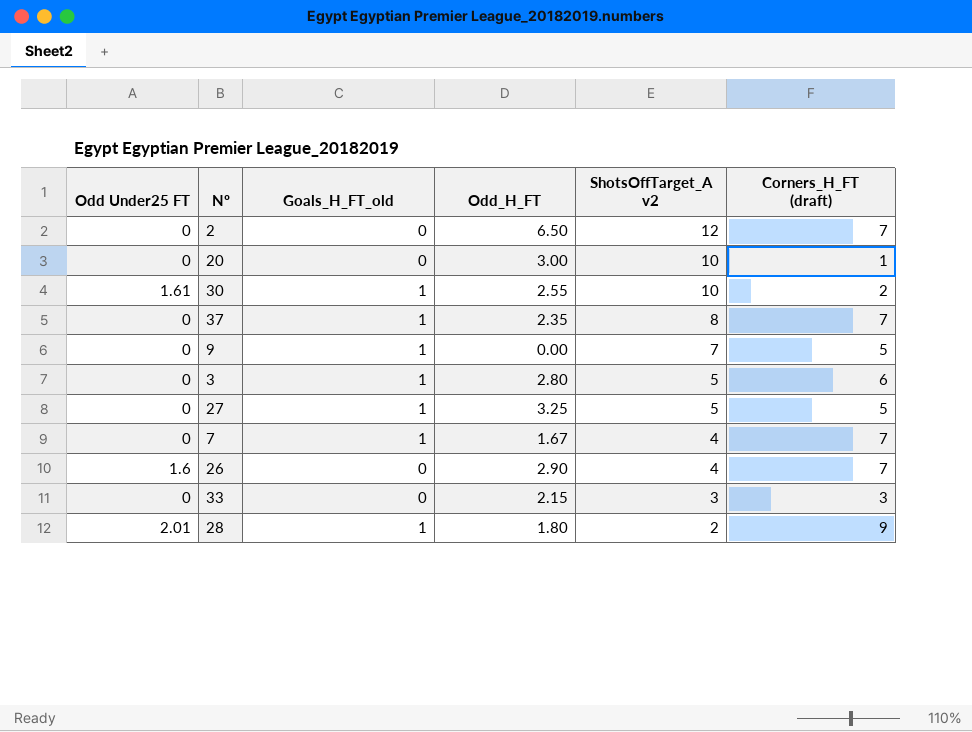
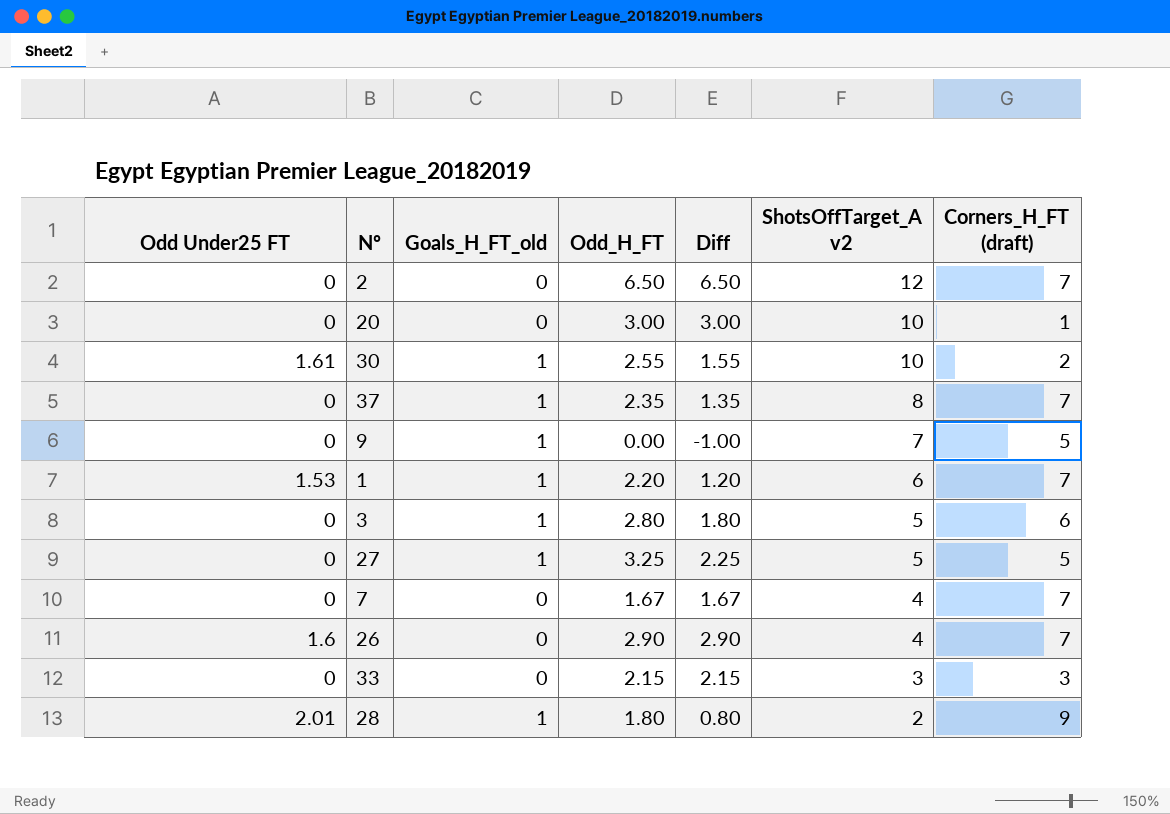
column Diff | formula: none -> [Odd_H_FT] - [Goals_H_FT_old]
row 1: none -> 1.53 | 1 | 2.20 | 1.20 | 6 | 7
7 | Goals_H_FT_old: 1 -> 0

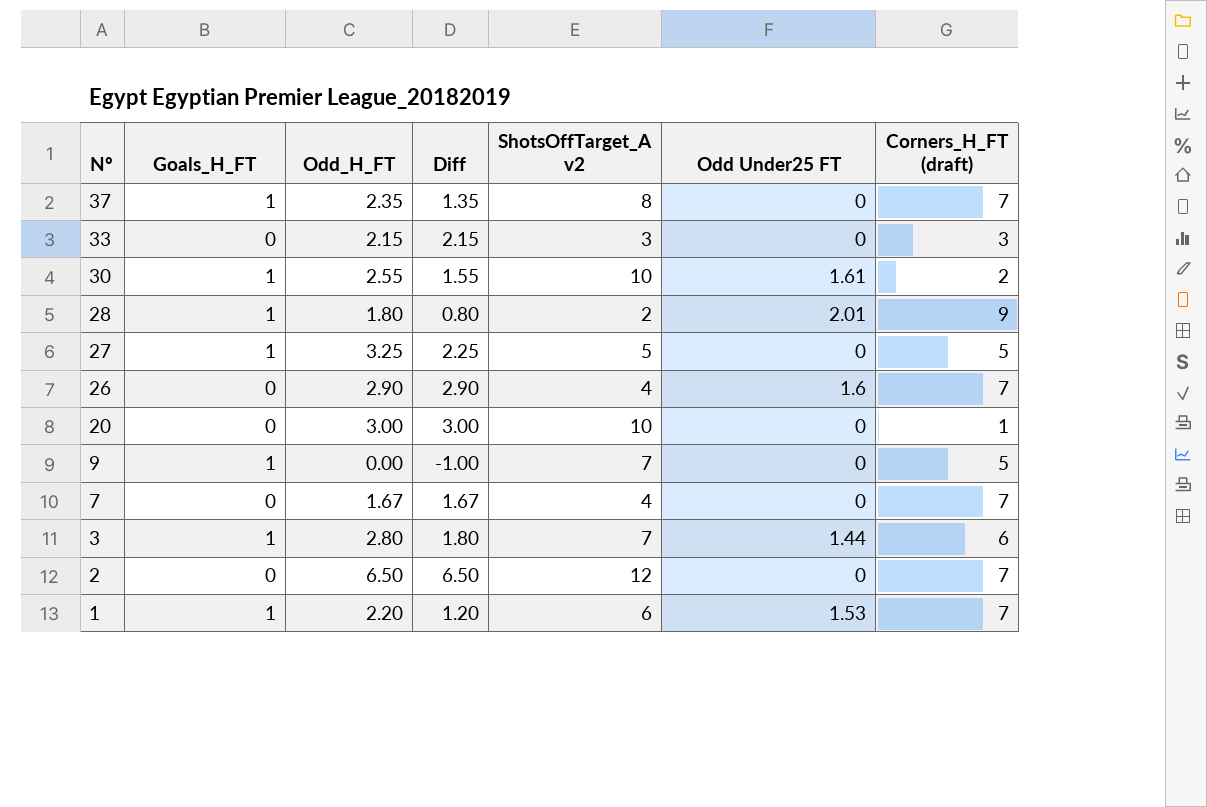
row order: ShotsOffTarget_A v2 descending -> Nº descending
column name: Goals_H_FT_old -> Goals_H_FT
column Odd Under25 FT | position: 1 -> 6
3 | ShotsOffTarget_A v2: 5 -> 7
3 | Odd Under25 FT: 0 -> 1.44

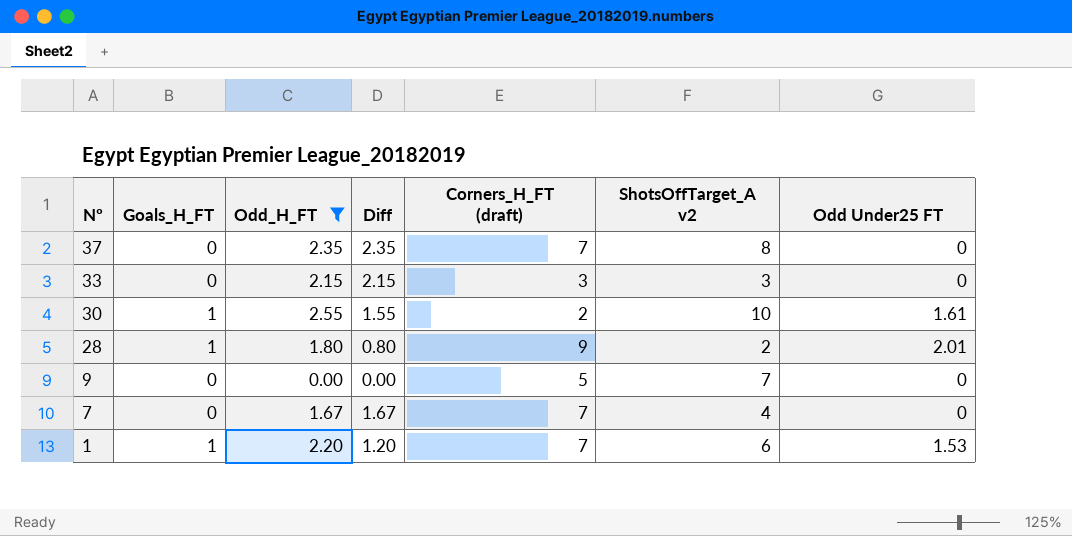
filter: none -> Odd_H_FT <= 2.55
column Corners_H_FT (draft) | position: 7 -> 5
37 | Goals_H_FT: 1 -> 0
37 | Diff: 1.35 -> 2.35
9 | Goals_H_FT: 1 -> 0
9 | Diff: -1.00 -> 0.00

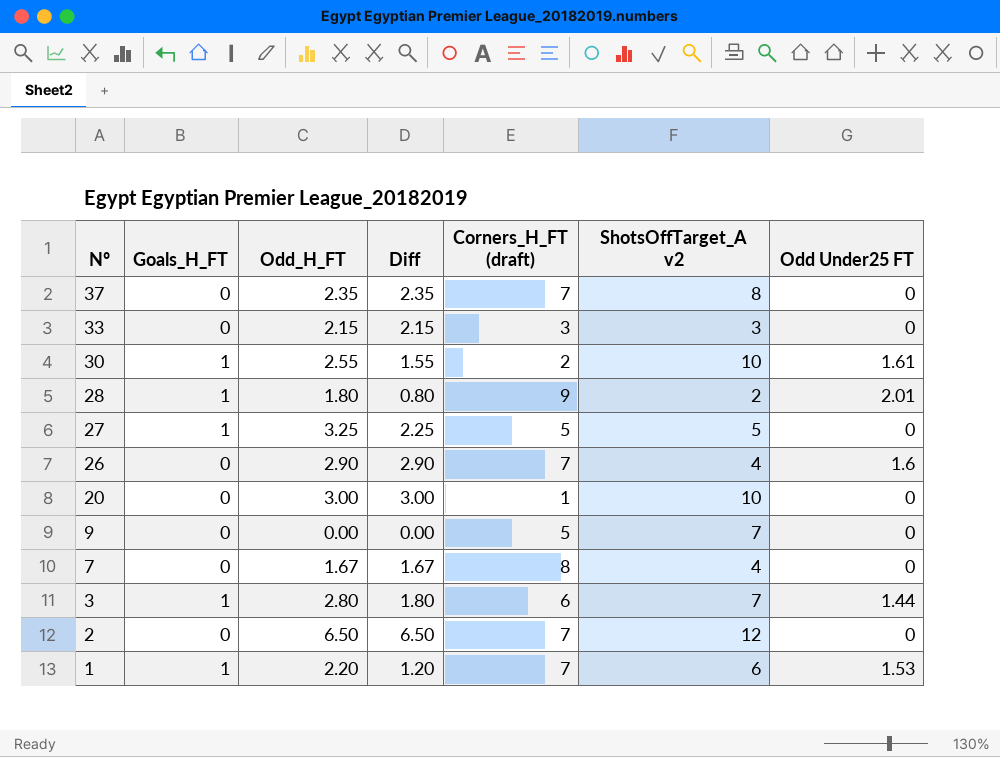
filter: Odd_H_FT <= 2.55 -> none
7 | Corners_H_FT (draft): 7 -> 8

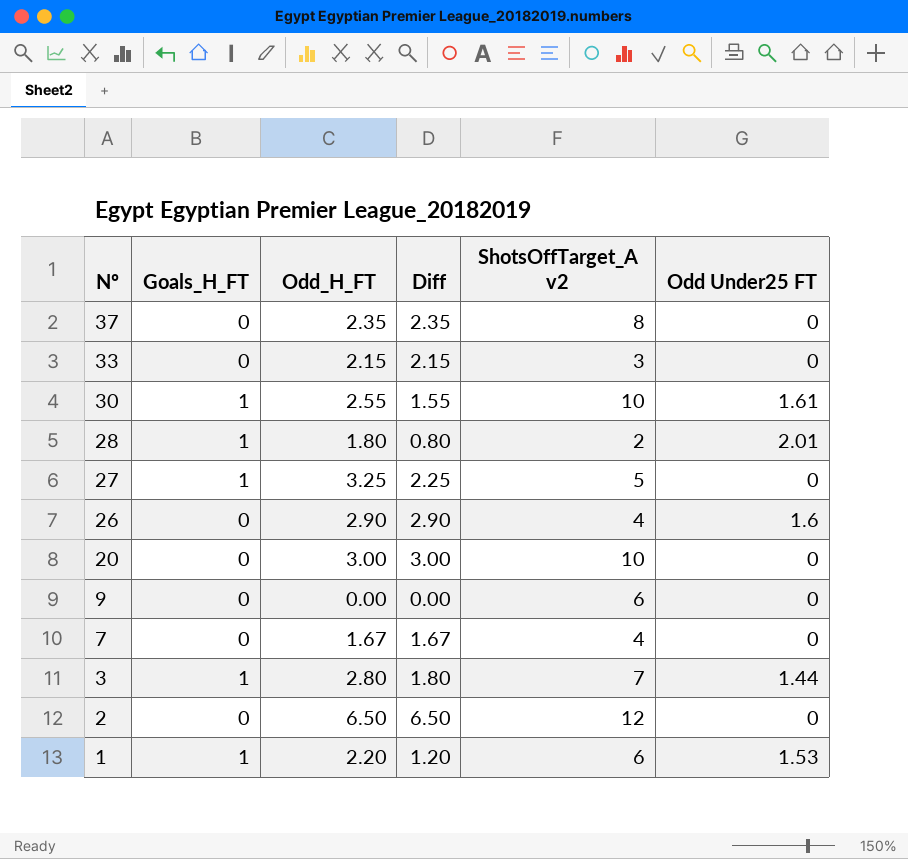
column Corners_H_FT (draft) | position: 5 -> none
9 | ShotsOffTarget_A v2: 7 -> 6

